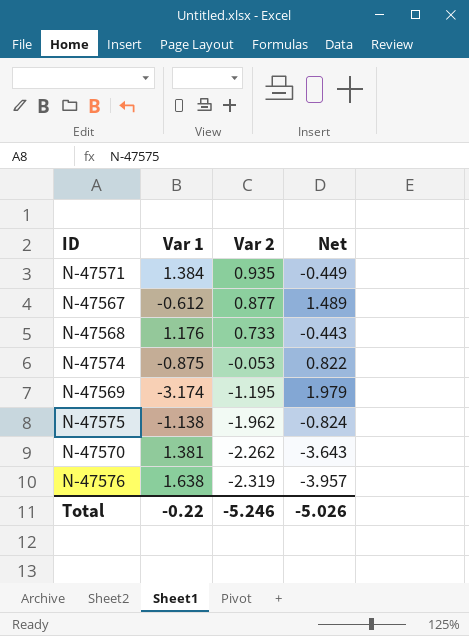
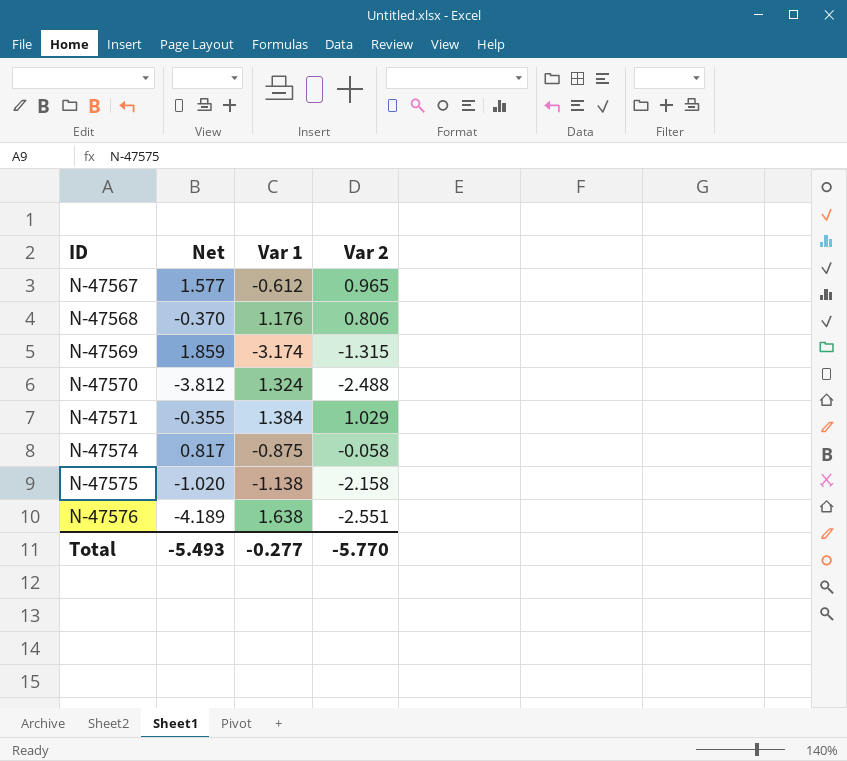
row order: Var 2 descending -> ID ascending
column Net | position: 4 -> 2
N-47567 | Net: 1.489 -> 1.577
N-47567 | Var 2: 0.877 -> 0.965
N-47568 | Net: -0.443 -> -0.370
N-47568 | Var 2: 0.733 -> 0.806
N-47569 | Net: 1.979 -> 1.859
N-47569 | Var 2: -1.195 -> -1.315
N-47570 | Net: -3.643 -> -3.812
N-47570 | Var 1: 1.381 -> 1.324
N-47570 | Var 2: -2.262 -> -2.488
N-47571 | Net: -0.449 -> -0.355
N-47571 | Var 2: 0.935 -> 1.029
N-47574 | Net: 0.822 -> 0.817
N-47574 | Var 2: -0.053 -> -0.058
N-47575 | Net: -0.824 -> -1.020
N-47575 | Var 2: -1.962 -> -2.158
N-47576 | Net: -3.957 -> -4.189
N-47576 | Var 2: -2.319 -> -2.551
Total | Net: -5.026 -> -5.493
Total | Var 1: -0.22 -> -0.277
Total | Var 2: -5.246 -> -5.770

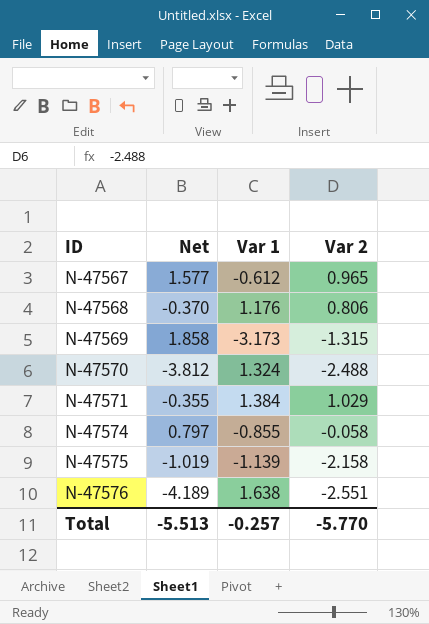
N-47569 | Net: 1.859 -> 1.858
N-47569 | Var 1: -3.174 -> -3.173
N-47574 | Net: 0.817 -> 0.797
N-47574 | Var 1: -0.875 -> -0.855
N-47575 | Net: -1.020 -> -1.019
N-47575 | Var 1: -1.138 -> -1.139
Total | Net: -5.493 -> -5.513
Total | Var 1: -0.277 -> -0.257

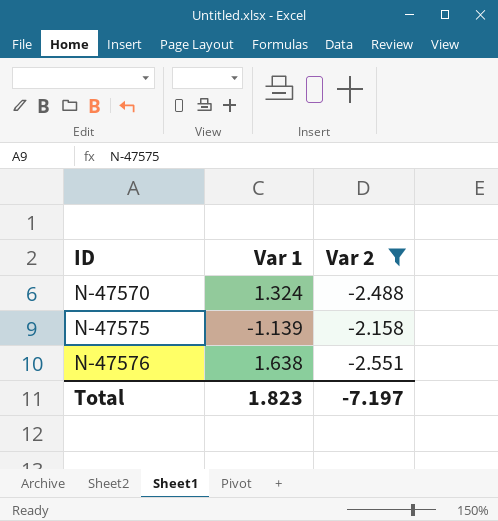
filter: none -> Var 2 <= -2.158
column Net | formula: [Var 2] - [Var 1] -> none
Total | Var 1: -0.257 -> 1.823
Total | Var 2: -5.770 -> -7.197

